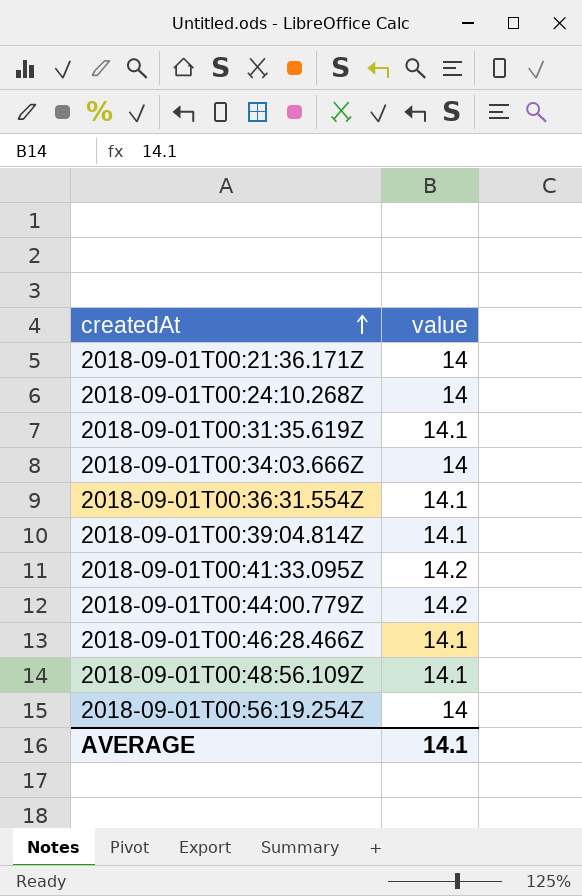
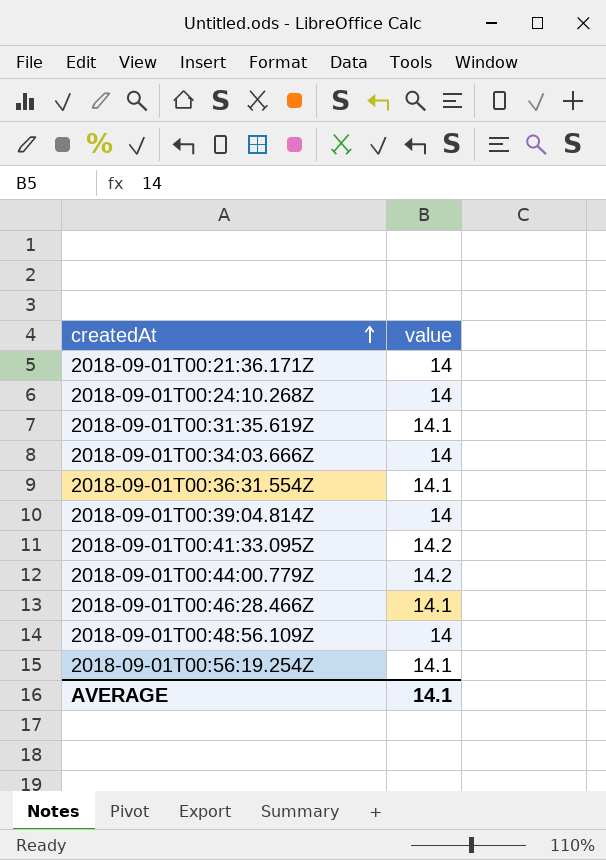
2018-09-01T00:39:04.814Z | value: 14.1 -> 14
2018-09-01T00:48:56.109Z | value: 14.1 -> 14
2018-09-01T00:56:19.254Z | value: 14 -> 14.1

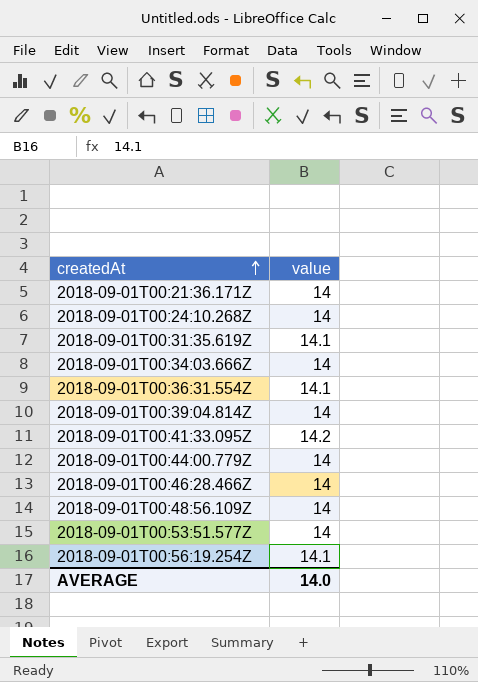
2018-09-01T00:44:00.779Z | value: 14.2 -> 14
2018-09-01T00:46:28.466Z | value: 14.1 -> 14
row 2018-09-01T00:53:51.577Z: none -> 14
AVERAGE | value: 14.1 -> 14.0

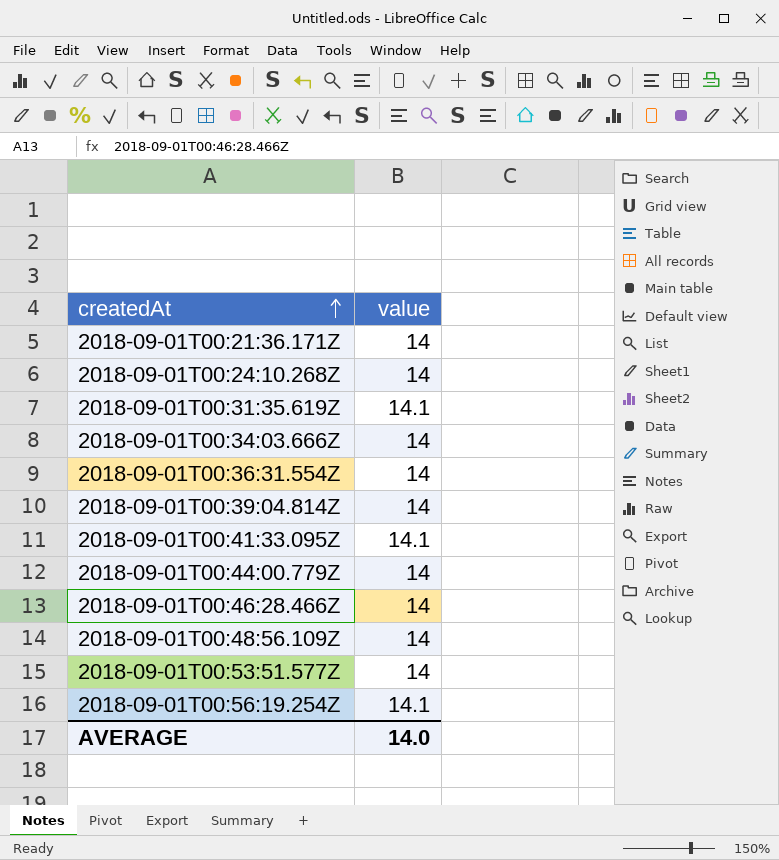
2018-09-01T00:36:31.554Z | value: 14.1 -> 14
2018-09-01T00:41:33.095Z | value: 14.2 -> 14.1

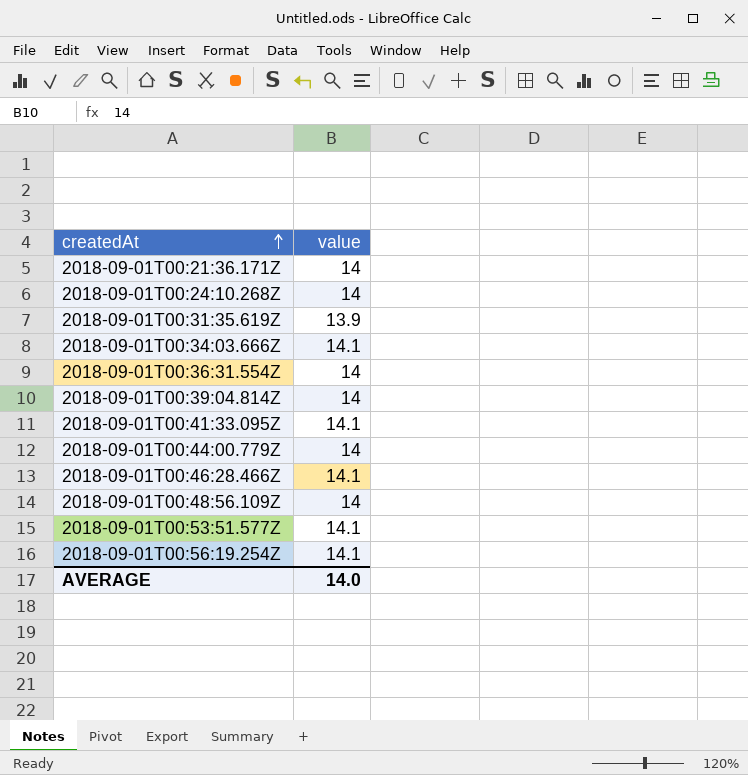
2018-09-01T00:31:35.619Z | value: 14.1 -> 13.9
2018-09-01T00:34:03.666Z | value: 14 -> 14.1
2018-09-01T00:46:28.466Z | value: 14 -> 14.1
2018-09-01T00:53:51.577Z | value: 14 -> 14.1

